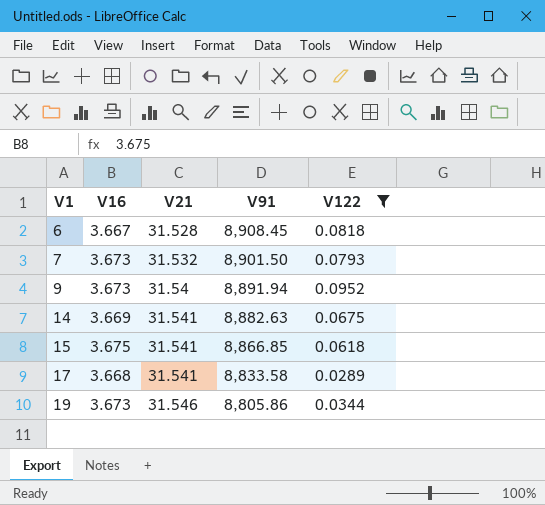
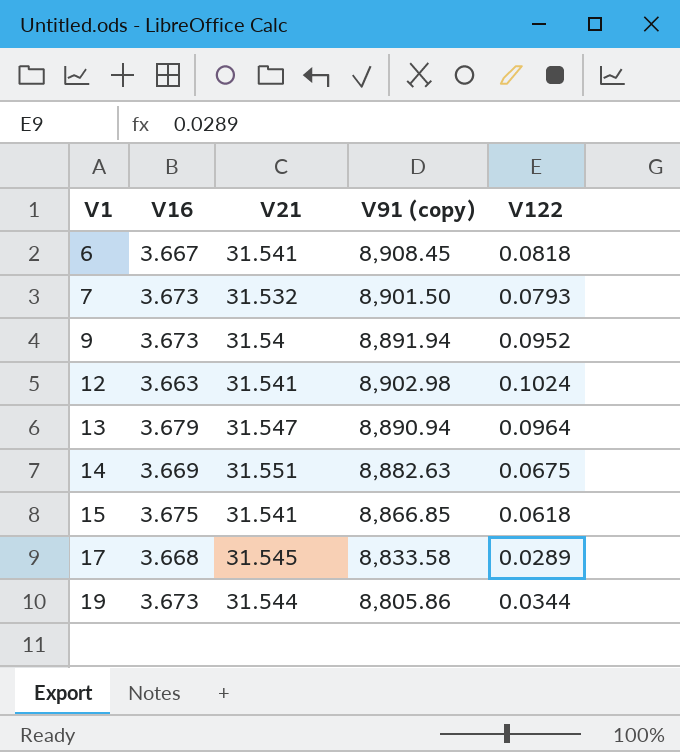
filter: V122 <= 0.0952 -> none
column name: V91 -> V91 (copy)
6 | V21: 31.528 -> 31.541
14 | V21: 31.541 -> 31.551
17 | V21: 31.541 -> 31.545
19 | V21: 31.546 -> 31.544

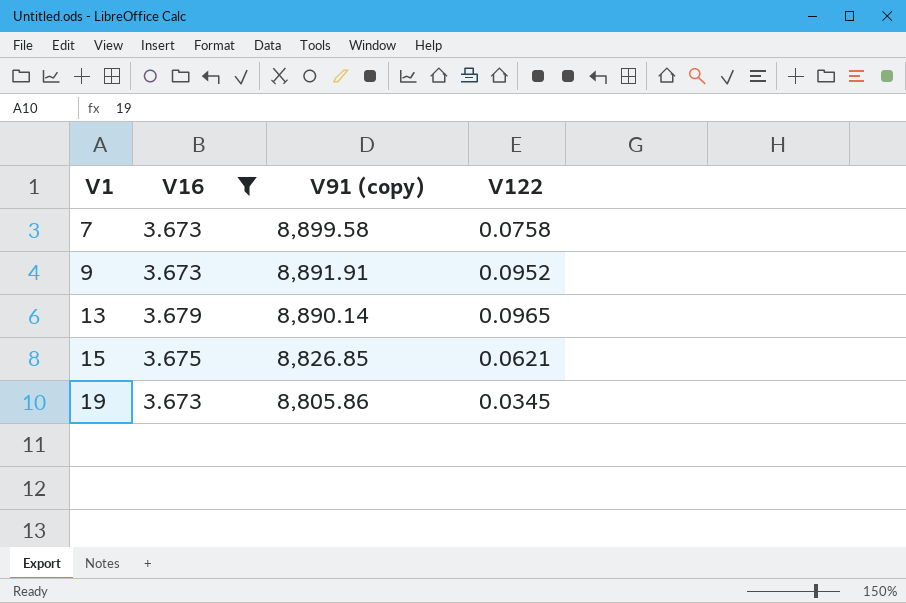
filter: none -> V16 >= 3.673
column V21 | position: 3 -> none
7 | V91 (copy): 8,901.50 -> 8,899.58
7 | V122: 0.0793 -> 0.0758
9 | V91 (copy): 8,891.94 -> 8,891.91
13 | V91 (copy): 8,890.94 -> 8,890.14
13 | V122: 0.0964 -> 0.0965
15 | V91 (copy): 8,866.85 -> 8,826.85
15 | V122: 0.0618 -> 0.0621
19 | V122: 0.0344 -> 0.0345

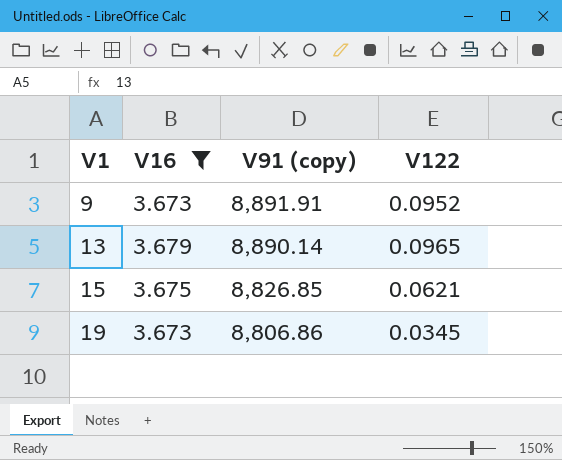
row 7: 3.673 | 8,899.58 | 0.0758 -> none
19 | V91 (copy): 8,805.86 -> 8,806.86

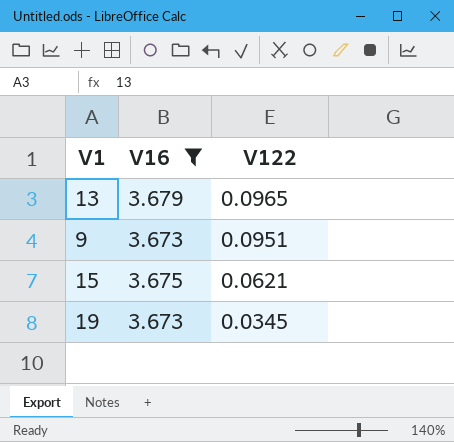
row order: V1 ascending -> V122 descending
column V91 (copy) | position: 3 -> none
9 | V122: 0.0952 -> 0.0951

